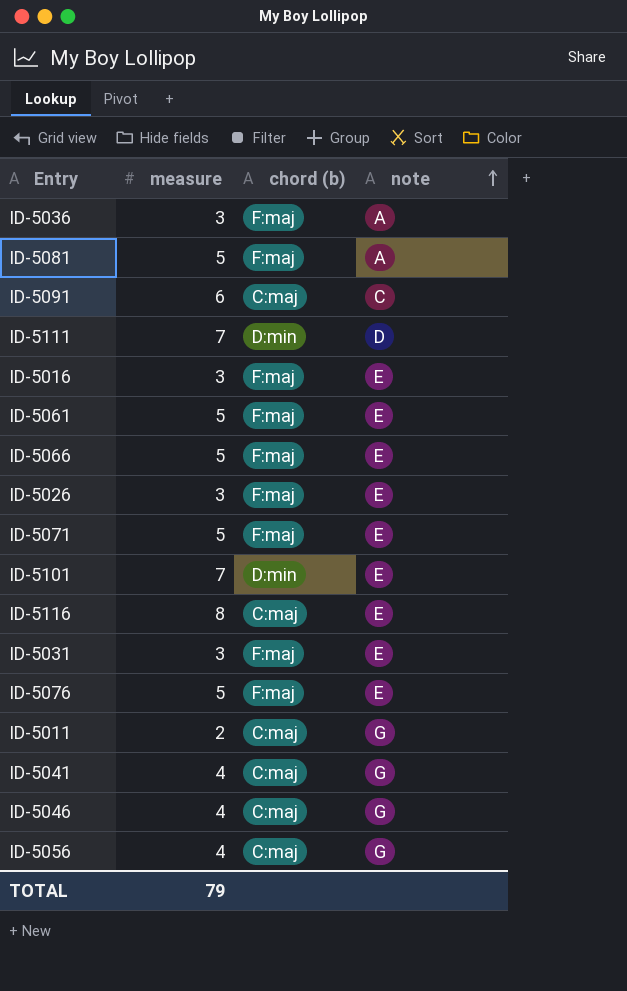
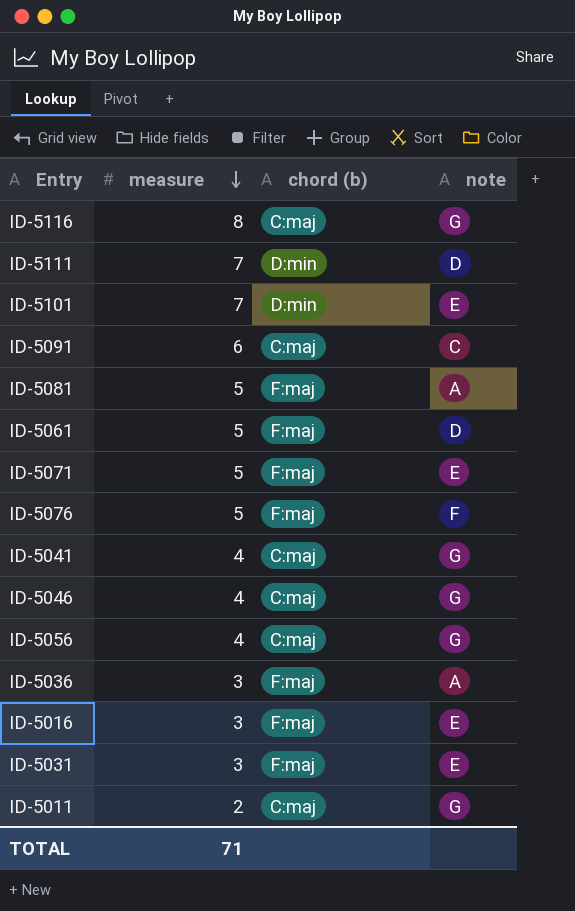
row order: note ascending -> measure descending
row ID-5066: 5 | F:maj | E -> none
row ID-5026: 3 | F:maj | E -> none
ID-5116 | note: E -> G
ID-5061 | note: E -> D
ID-5076 | note: E -> F
TOTAL | measure: 79 -> 71

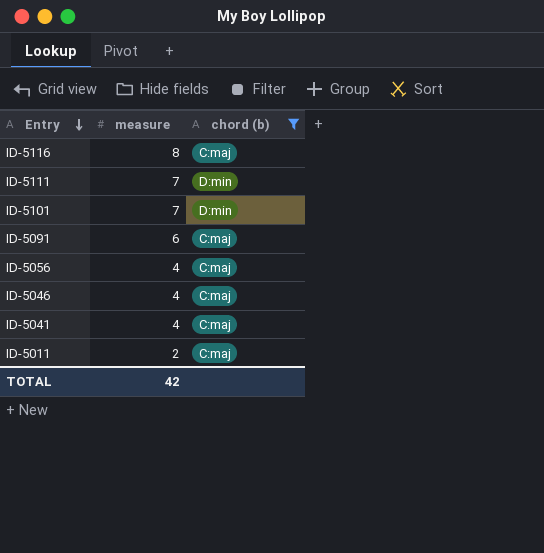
filter: none -> chord (b) != F:maj
row order: measure descending -> Entry descending
column note | position: 4 -> none
TOTAL | measure: 71 -> 42

